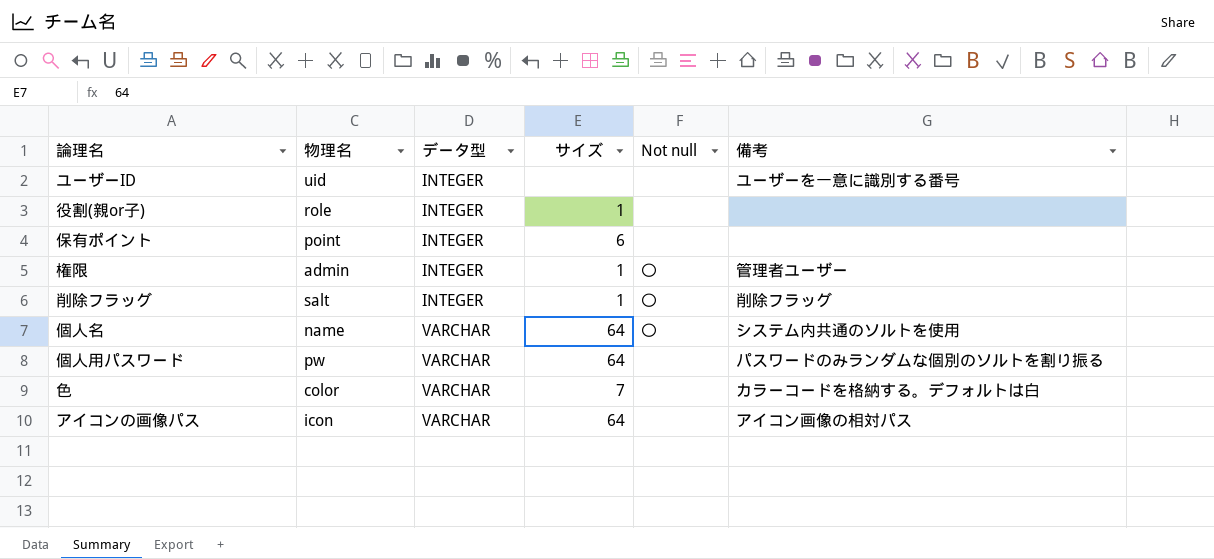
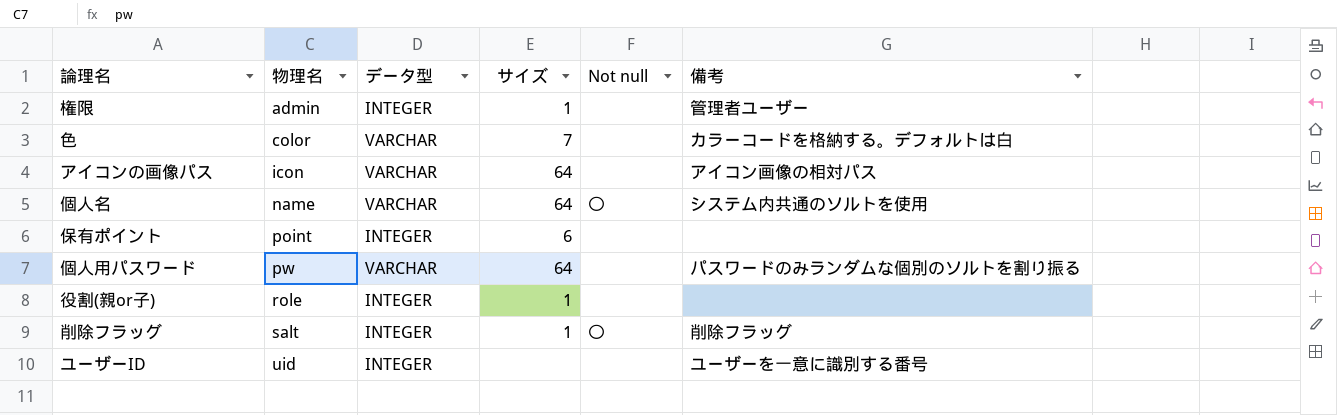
row order: データ型 ascending -> 物理名 ascending
権限 | Not null: 〇 -> none

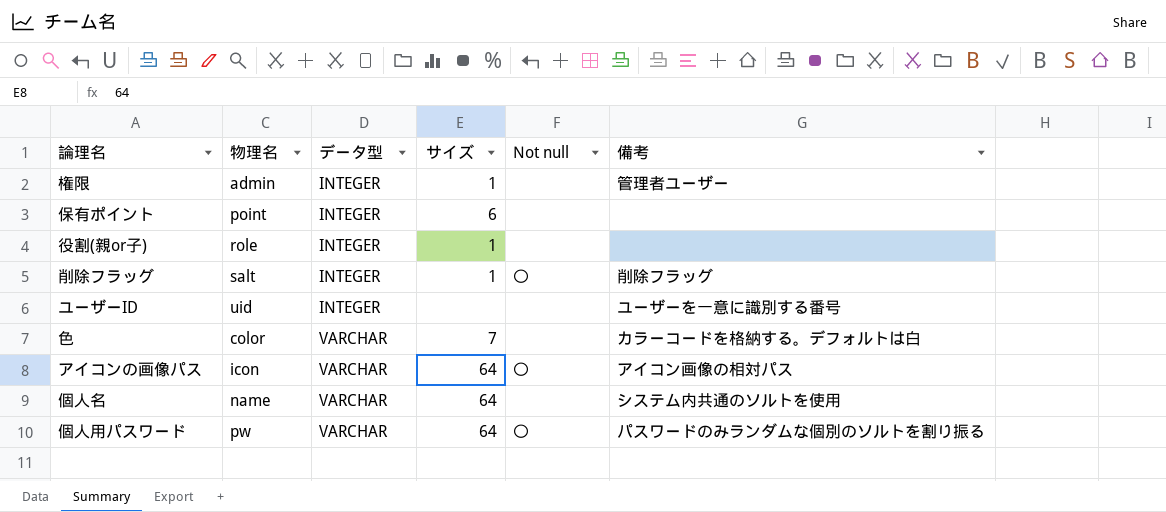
row order: 物理名 ascending -> データ型 ascending
アイコンの画像パス | Not null: none -> 〇
個人名 | Not null: 〇 -> none
個人用パスワード | Not null: none -> 〇

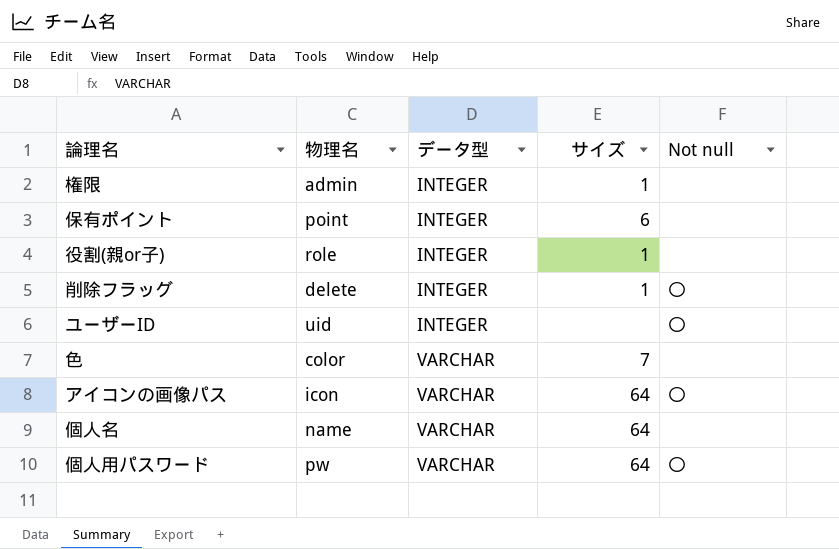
column 備考 | position: 6 -> none
削除フラッグ | 物理名: salt -> delete
ユーザーID | Not null: none -> 〇

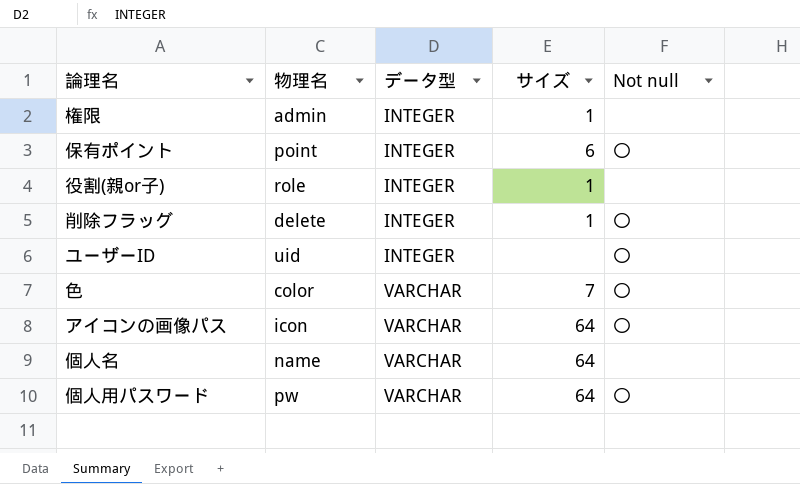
保有ポイント | Not null: none -> 〇
色 | Not null: none -> 〇

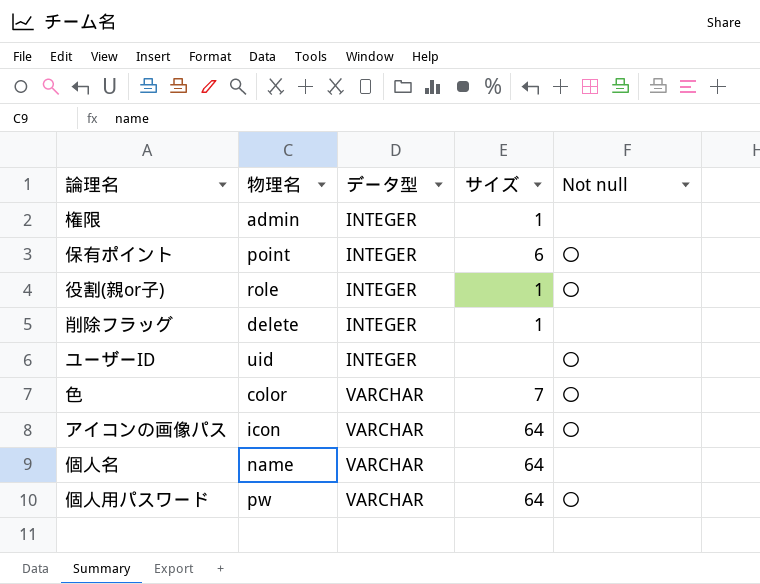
役割(親or子) | Not null: none -> 〇
削除フラッグ | Not null: 〇 -> none

